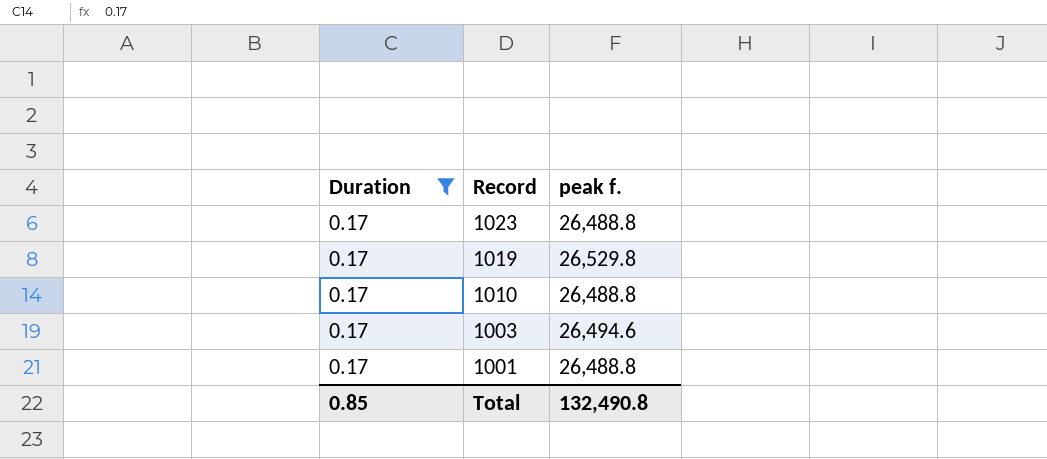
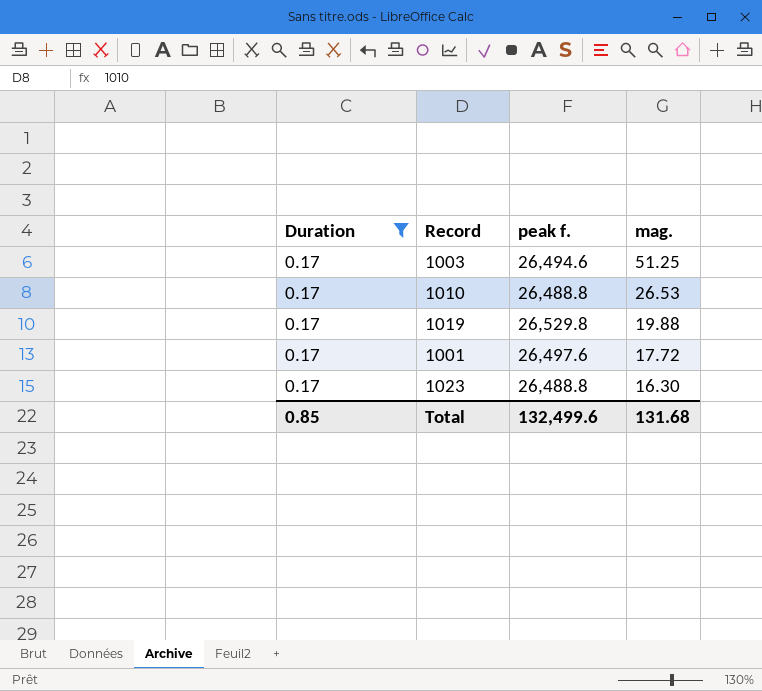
row order: Record descending -> mag. descending
column mag. | position: none -> 4
1001 | peak f.: 26,488.8 -> 26,497.6
Total | peak f.: 132,490.8 -> 132,499.6

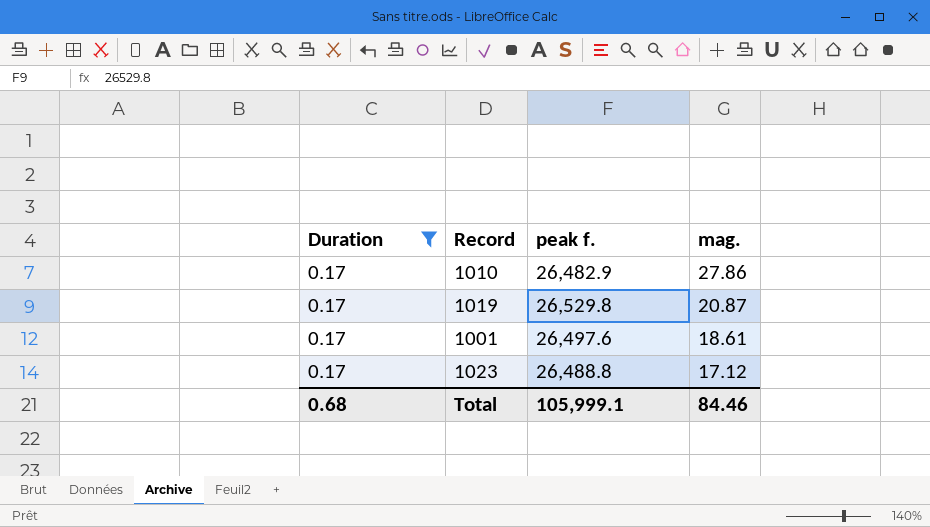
row 1003: 0.17 | 26,494.6 | 51.25 -> none
1010 | peak f.: 26,488.8 -> 26,482.9
1010 | mag.: 26.53 -> 27.86
1019 | mag.: 19.88 -> 20.87
1001 | mag.: 17.72 -> 18.61
1023 | mag.: 16.30 -> 17.12
Total | Duration: 0.85 -> 0.68
Total | peak f.: 132,499.6 -> 105,999.1
Total | mag.: 131.68 -> 84.46

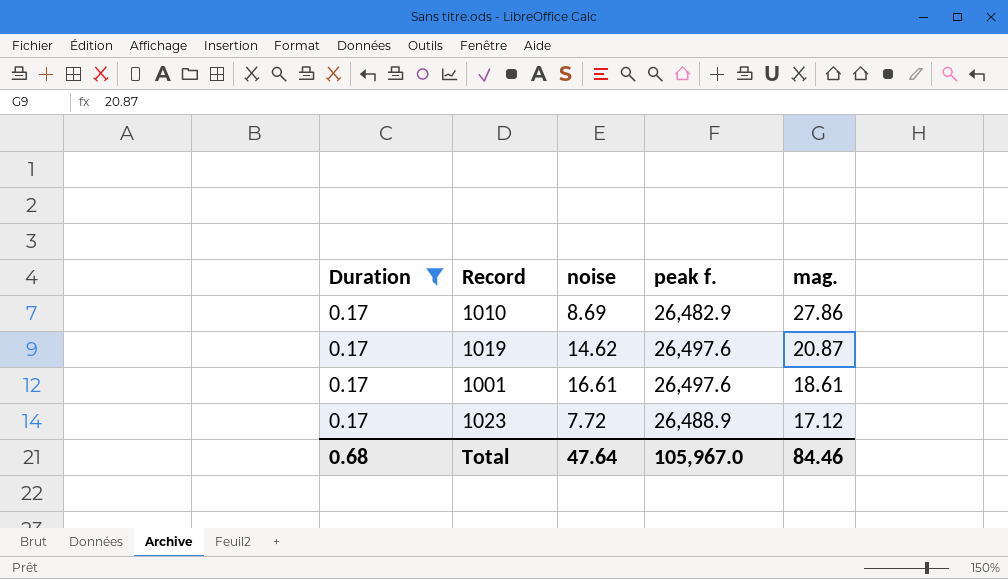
column noise | position: none -> 3
1019 | peak f.: 26,529.8 -> 26,497.6
1023 | peak f.: 26,488.8 -> 26,488.9
Total | peak f.: 105,999.1 -> 105,967.0

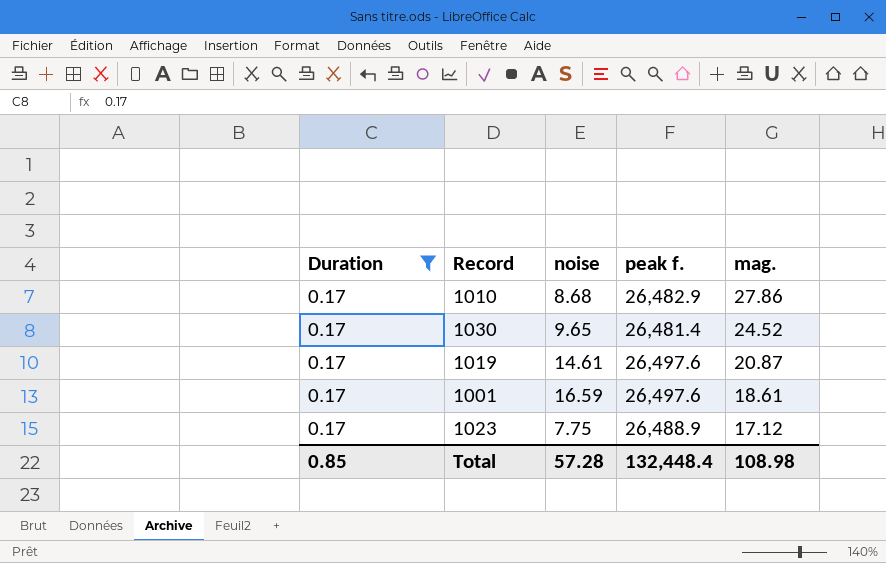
1010 | noise: 8.69 -> 8.68
row 1030: none -> 0.17 | 9.65 | 26,481.4 | 24.52
1019 | noise: 14.62 -> 14.61
1001 | noise: 16.61 -> 16.59
1023 | noise: 7.72 -> 7.75
Total | Duration: 0.68 -> 0.85
Total | noise: 47.64 -> 57.28
Total | peak f.: 105,967.0 -> 132,448.4
Total | mag.: 84.46 -> 108.98

